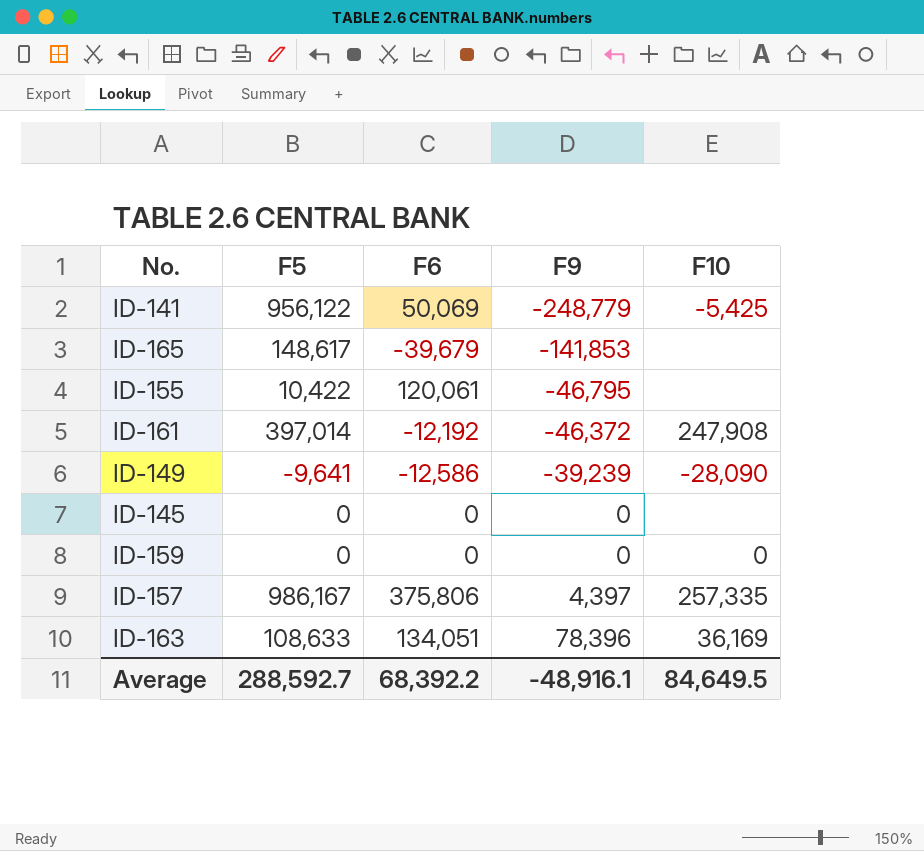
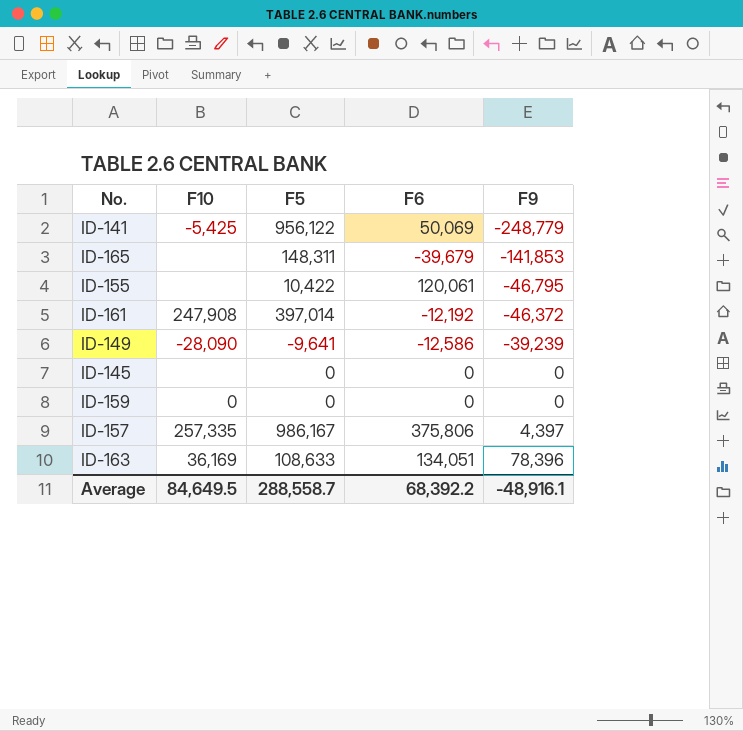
column F10 | position: 5 -> 2
ID-165 | F5: 148,617 -> 148,311
Average | F5: 288,592.7 -> 288,558.7

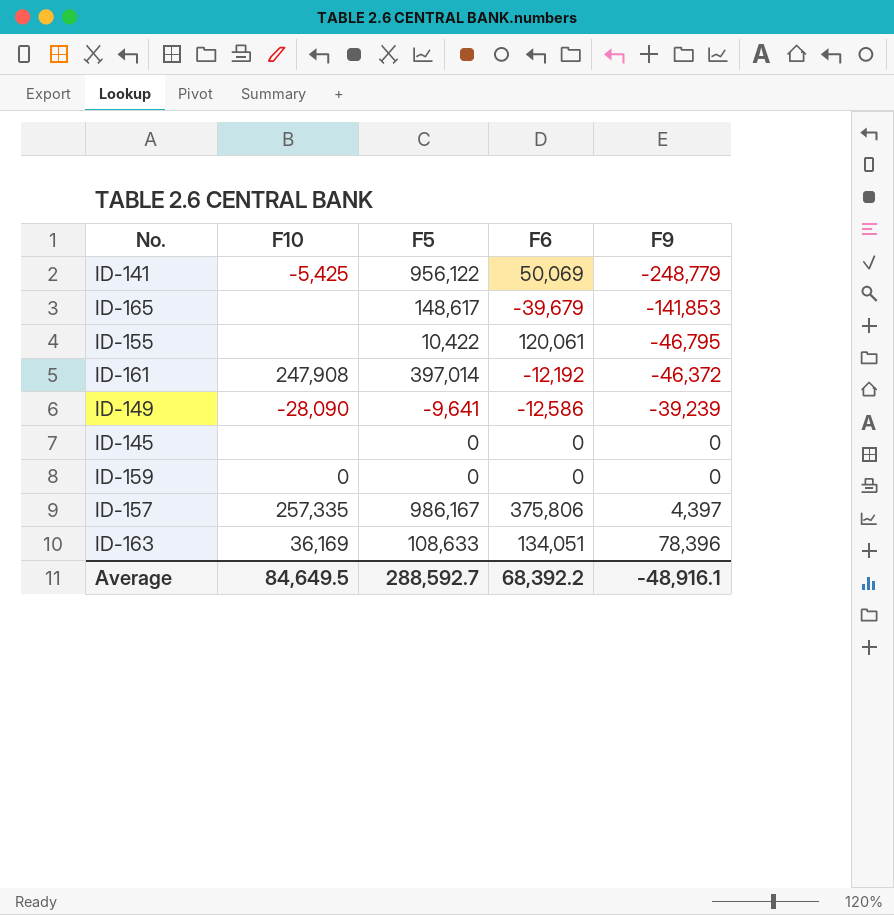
ID-165 | F5: 148,311 -> 148,617
Average | F5: 288,558.7 -> 288,592.7

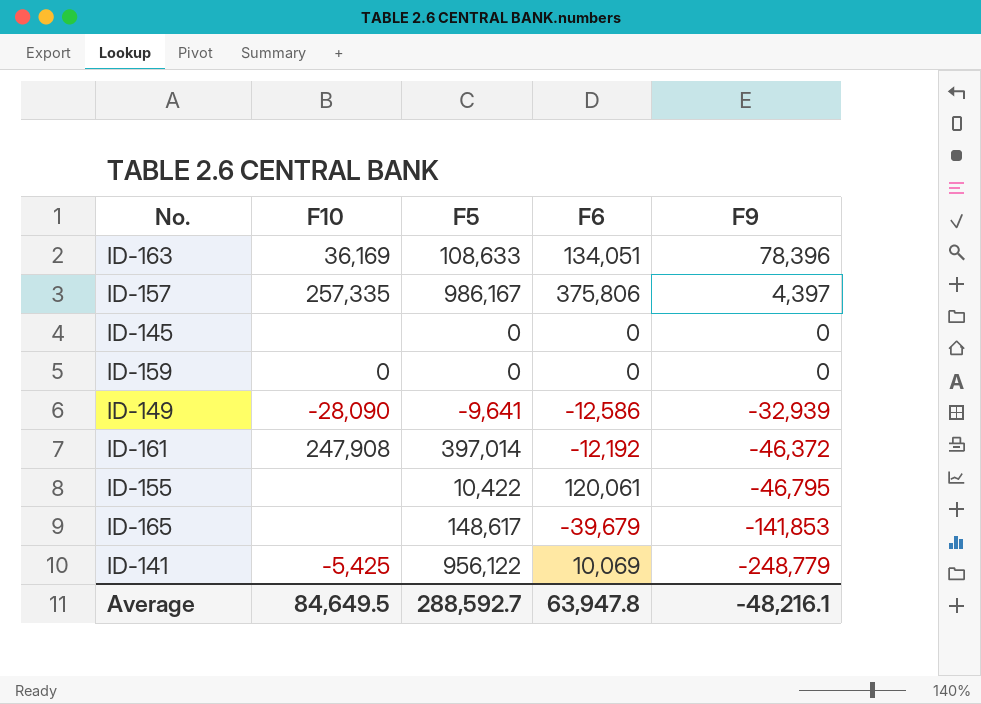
row order: F9 ascending -> F9 descending
ID-149 | F9: -39,239 -> -32,939
ID-141 | F6: 50,069 -> 10,069
Average | F6: 68,392.2 -> 63,947.8
Average | F9: -48,916.1 -> -48,216.1

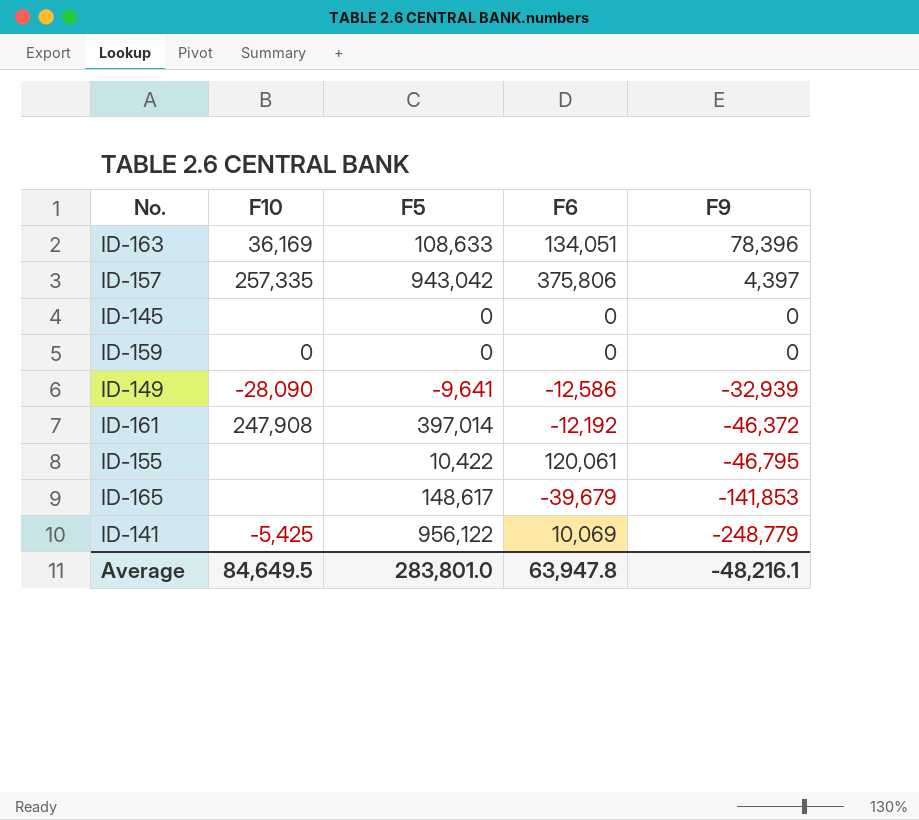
ID-157 | F5: 986,167 -> 943,042
Average | F5: 288,592.7 -> 283,801.0

